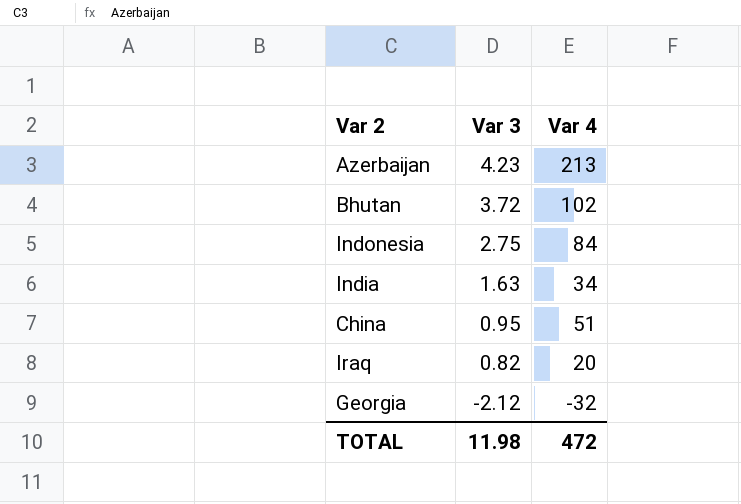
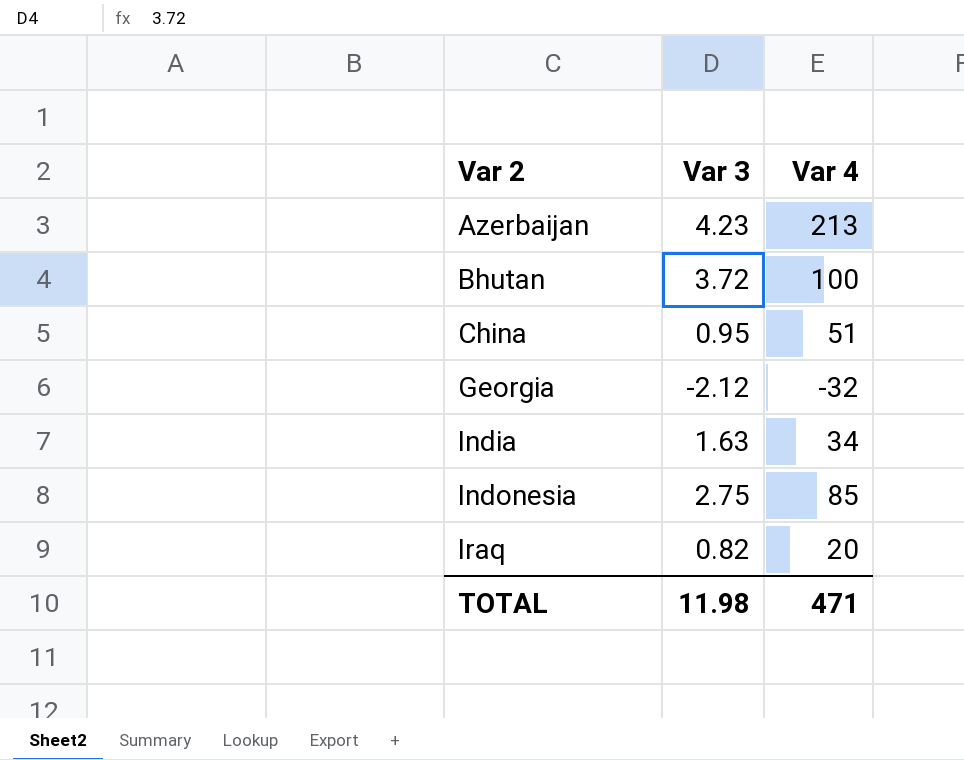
row order: Var 3 descending -> Var 2 ascending
Bhutan | Var 4: 102 -> 100
Indonesia | Var 4: 84 -> 85
TOTAL | Var 4: 472 -> 471

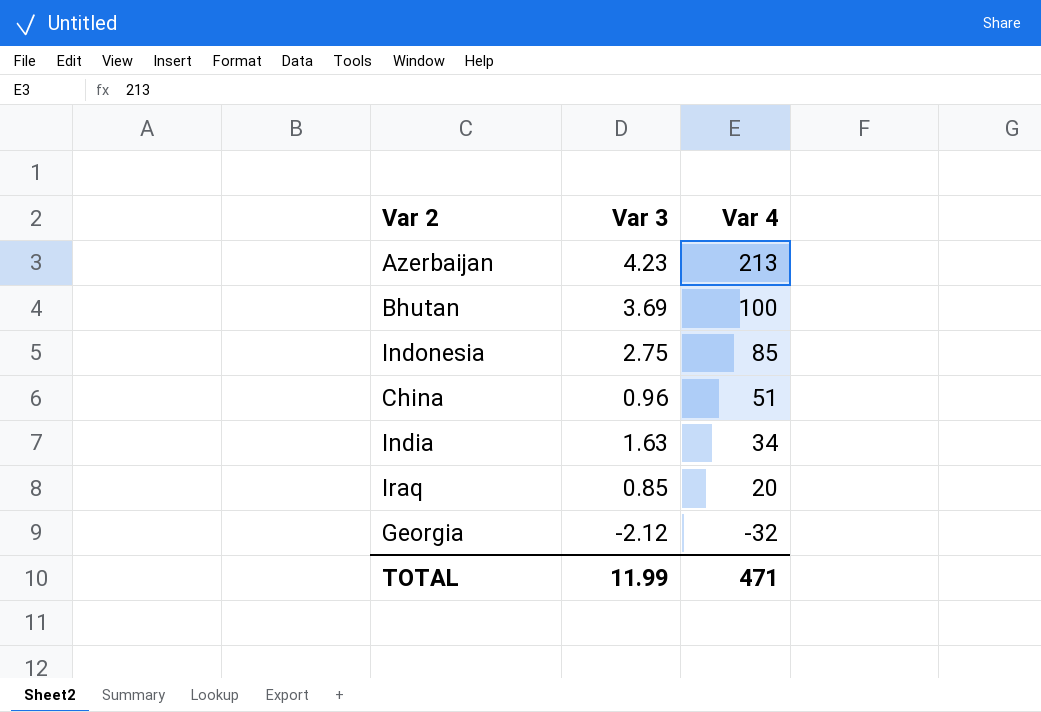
row order: Var 2 ascending -> Var 4 descending
Bhutan | Var 3: 3.72 -> 3.69
China | Var 3: 0.95 -> 0.96
Iraq | Var 3: 0.82 -> 0.85
TOTAL | Var 3: 11.98 -> 11.99

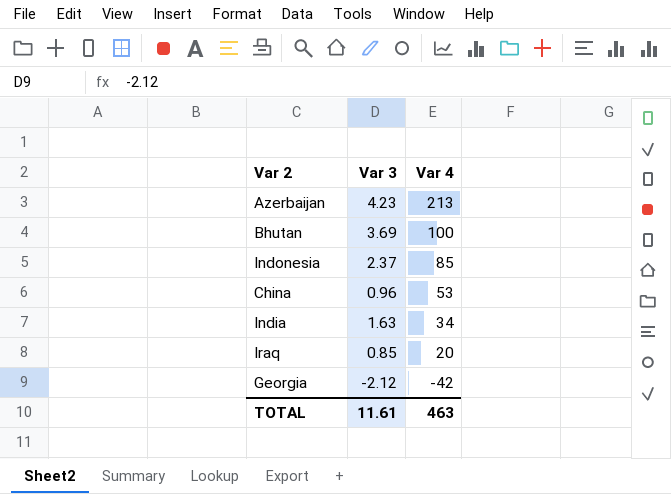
Indonesia | Var 3: 2.75 -> 2.37
China | Var 4: 51 -> 53
Georgia | Var 4: -32 -> -42
TOTAL | Var 3: 11.99 -> 11.61
TOTAL | Var 4: 471 -> 463

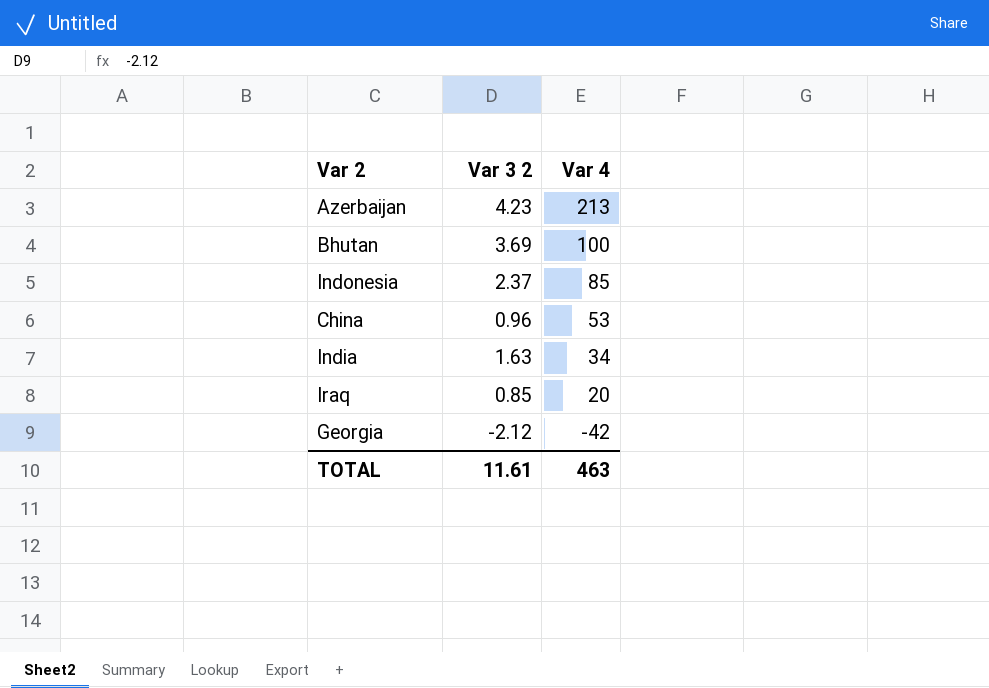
column name: Var 3 -> Var 3 2

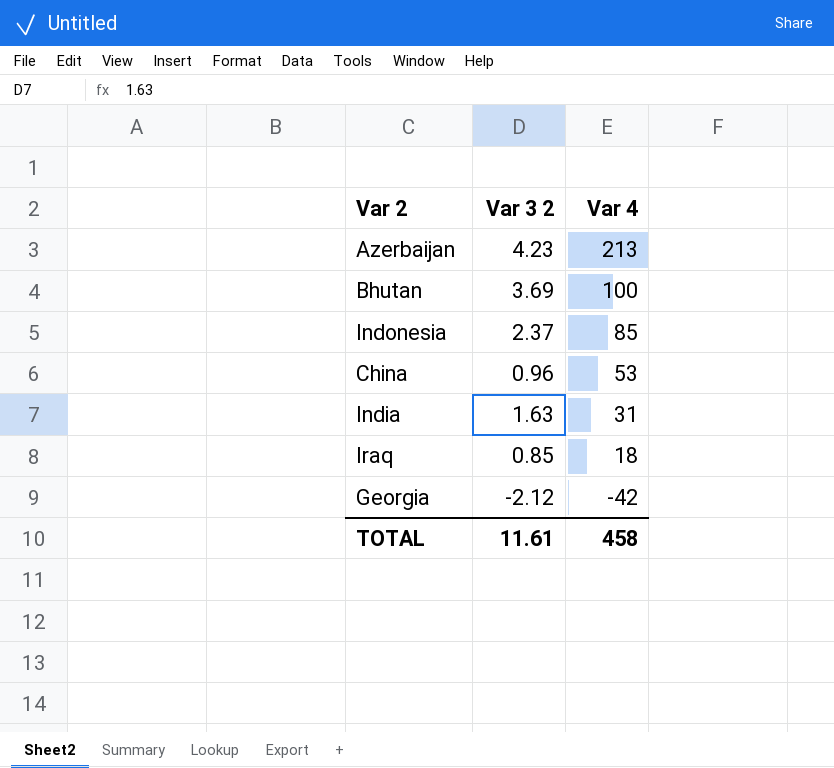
India | Var 4: 34 -> 31
Iraq | Var 4: 20 -> 18
TOTAL | Var 4: 463 -> 458

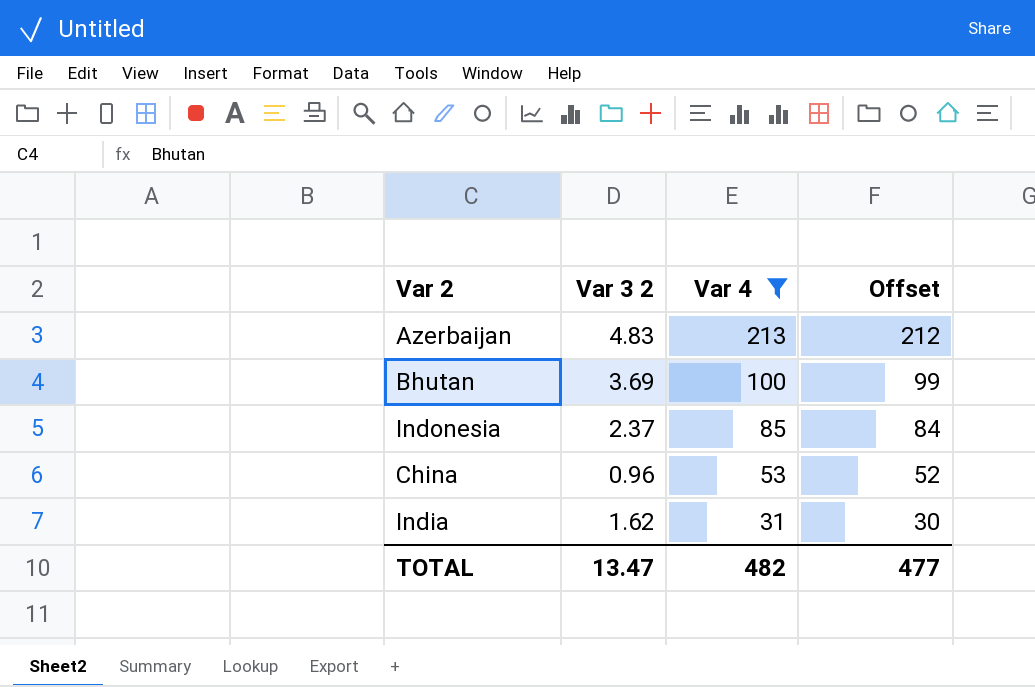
filter: none -> Var 4 >= 31
column Offset | formula: none -> [Var 4] - 1
Azerbaijan | Var 3 2: 4.23 -> 4.83
India | Var 3 2: 1.63 -> 1.62
TOTAL | Var 3 2: 11.61 -> 13.47
TOTAL | Var 4: 458 -> 482

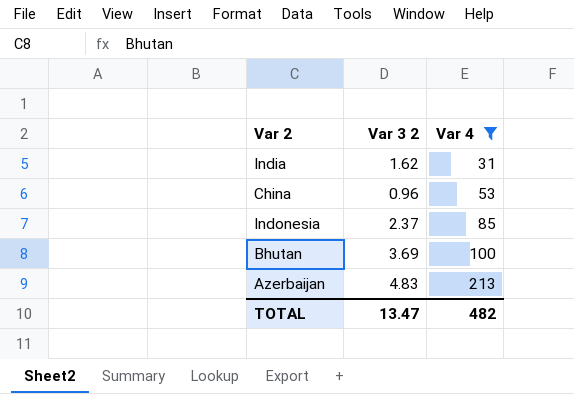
row order: Var 4 descending -> Var 4 ascending
column Offset | formula: [Var 4] - 1 -> none

